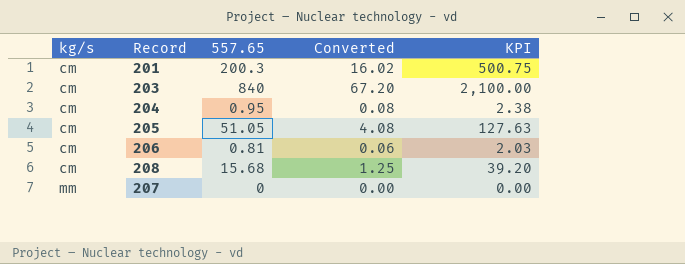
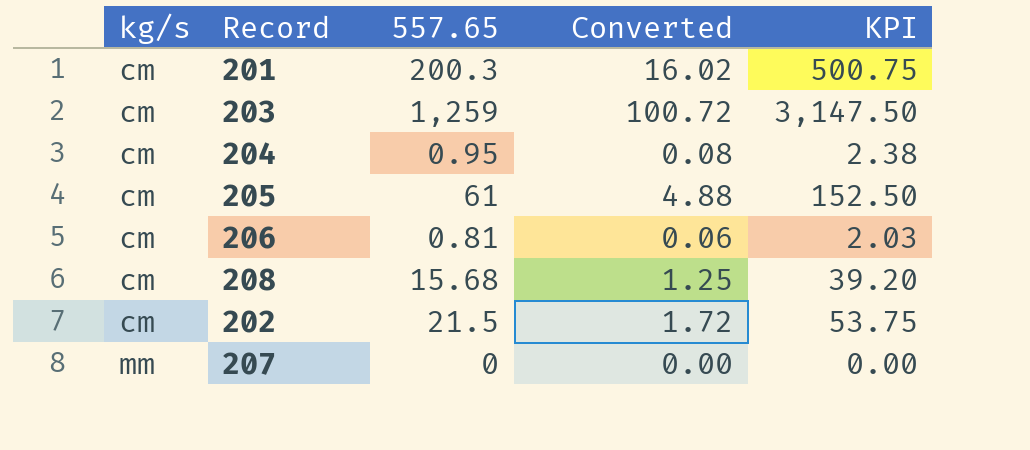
203 | 557.65: 840 -> 1,259
203 | Converted: 67.20 -> 100.72
203 | KPI: 2,100.00 -> 3,147.50
205 | 557.65: 51.05 -> 61
205 | Converted: 4.08 -> 4.88
205 | KPI: 127.63 -> 152.50
row 202: none -> cm | 21.5 | 1.72 | 53.75

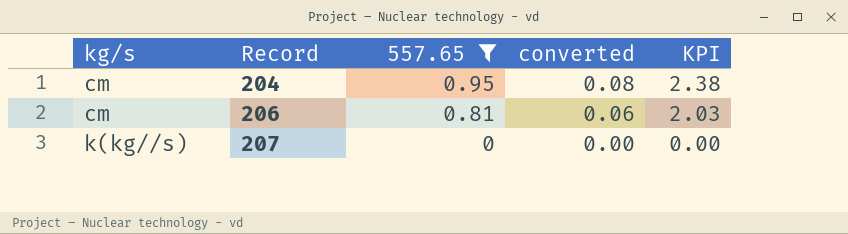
filter: none -> 557.65 <= 0.95
column name: Converted -> converted
207 | kg/s: mm -> k(kg//s)

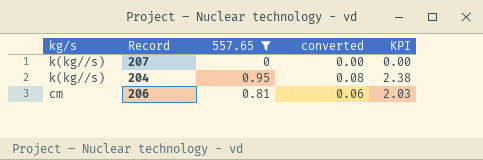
row order: kg/s ascending -> kg/s descending
204 | kg/s: cm -> k(kg//s)

